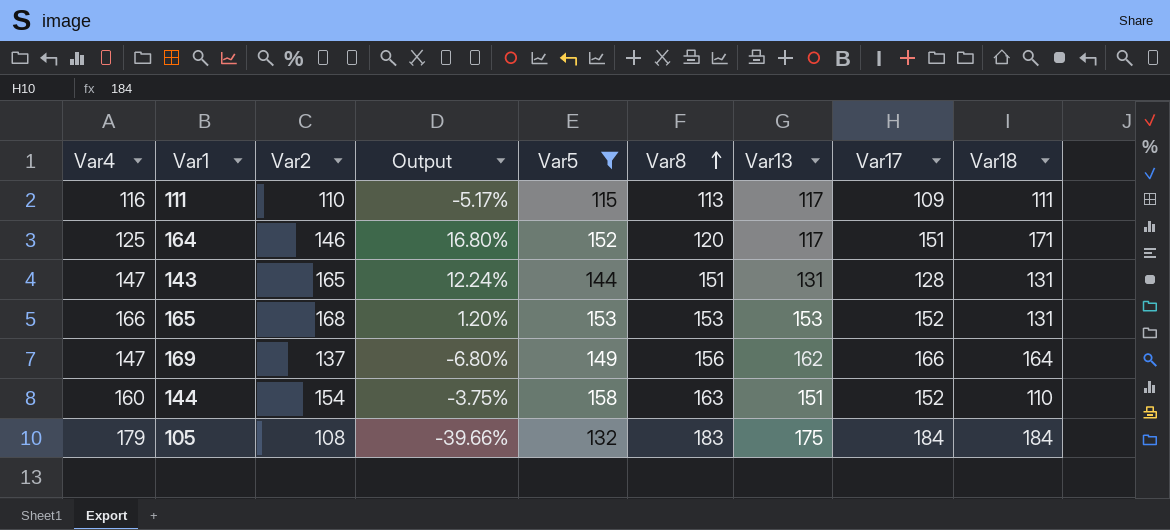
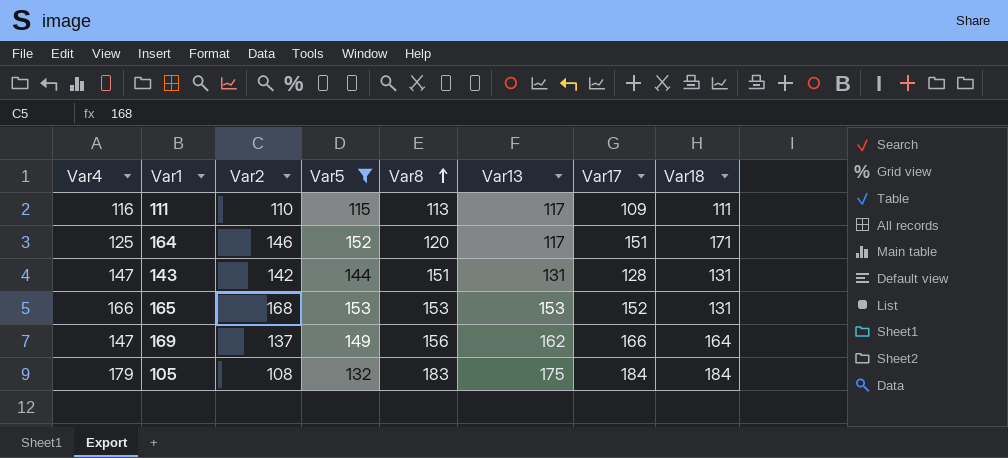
column Output | formula: ([Var2] - [Var4]) / [Var4] -> none
row 144: 160 | 154 | -3.75% | 158 | 163 | 151 | 152 | 110 -> none
143 | Var2: 165 -> 142

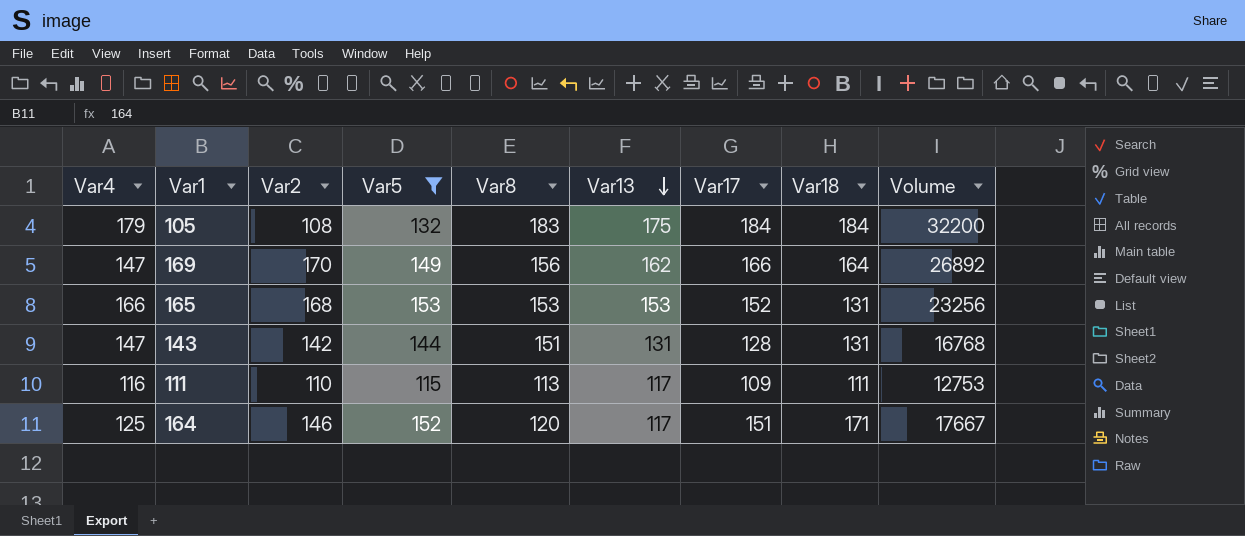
row order: Var8 ascending -> Var13 descending
column Volume | formula: none -> [Var13] * [Var17]
169 | Var2: 137 -> 170

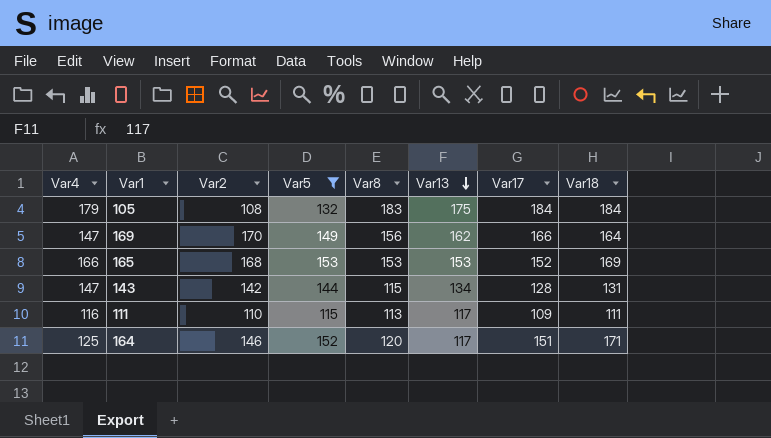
column Volume | formula: [Var13] * [Var17] -> none
165 | Var18: 131 -> 169
143 | Var8: 151 -> 115
143 | Var13: 131 -> 134

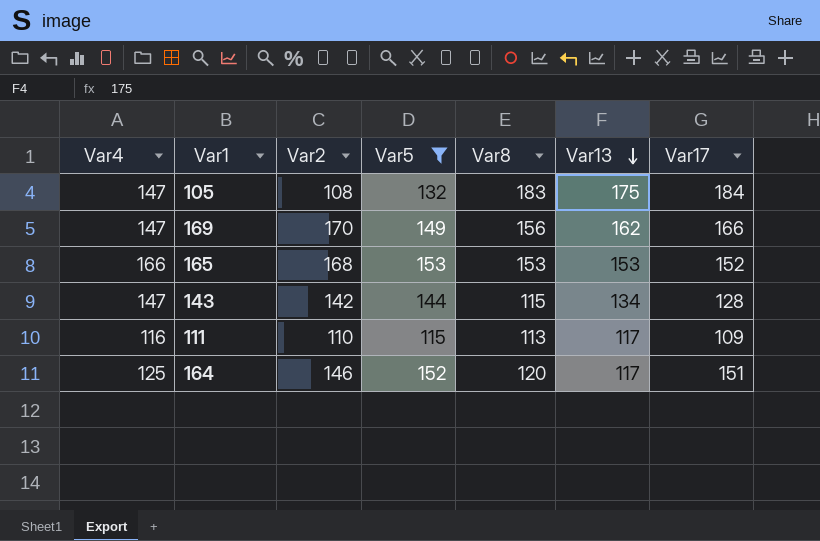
column Var18 | position: 8 -> none
105 | Var4: 179 -> 147

